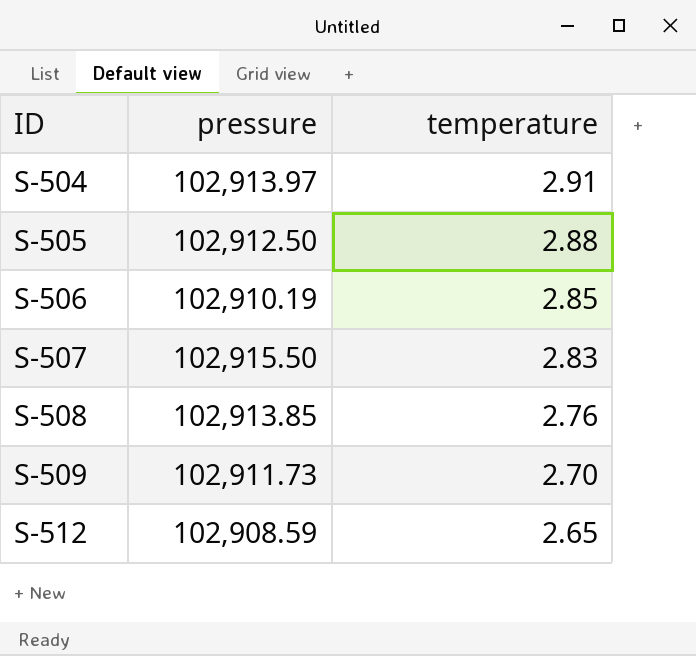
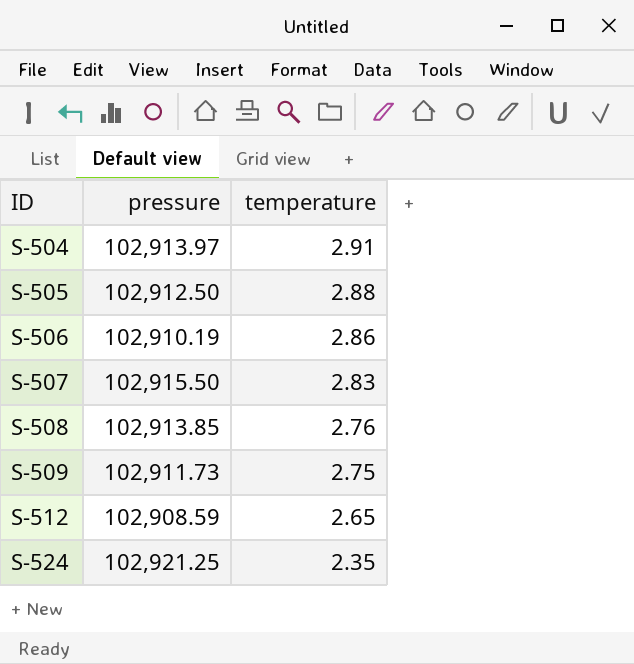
S-506 | temperature: 2.85 -> 2.86
S-509 | temperature: 2.70 -> 2.75
row S-524: none -> 102,921.25 | 2.35

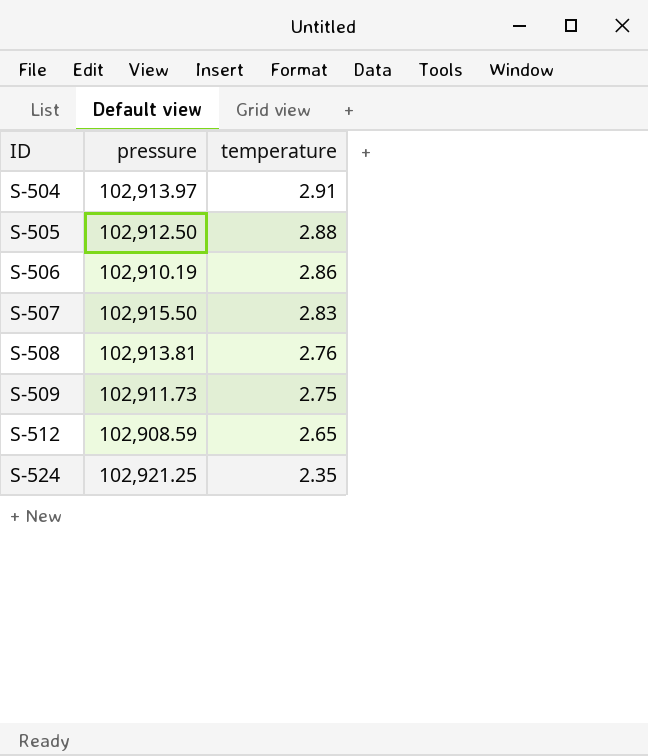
S-508 | pressure: 102,913.85 -> 102,913.81

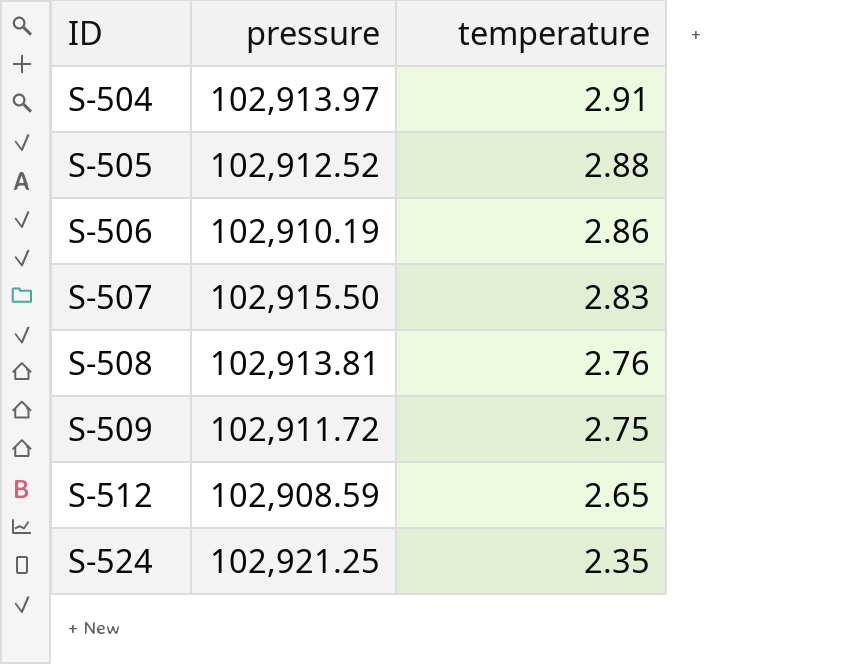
S-505 | pressure: 102,912.50 -> 102,912.52
S-509 | pressure: 102,911.73 -> 102,911.72

